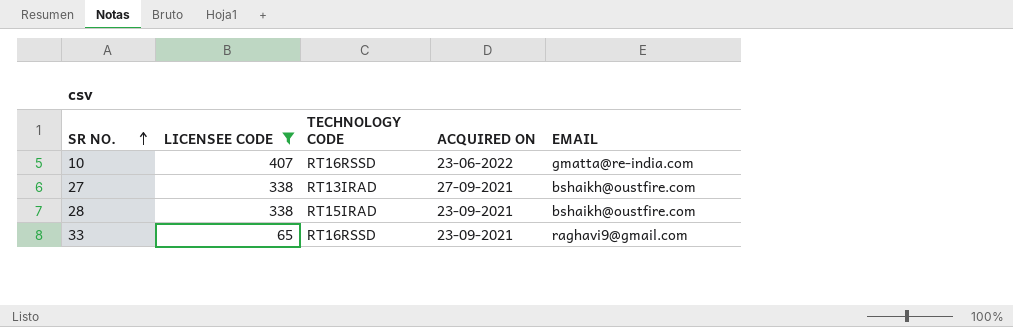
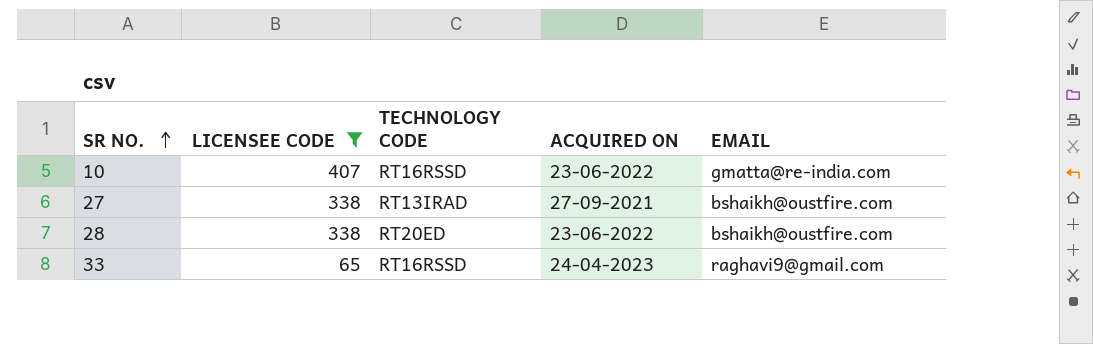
28 | TECHNOLOGY CODE: RT15IRAD -> RT20ED
28 | ACQUIRED ON: 23-09-2021 -> 23-06-2022
33 | ACQUIRED ON: 23-09-2021 -> 24-04-2023

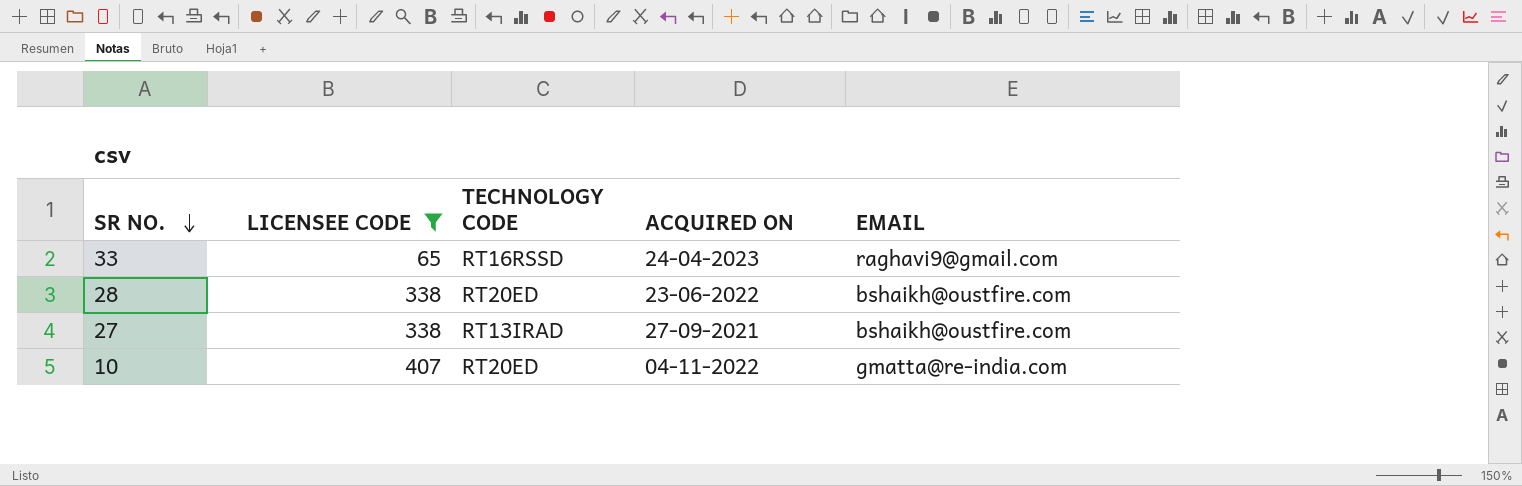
row order: SR NO. ascending -> SR NO. descending
10 | TECHNOLOGY CODE: RT16RSSD -> RT20ED
10 | ACQUIRED ON: 23-06-2022 -> 04-11-2022

